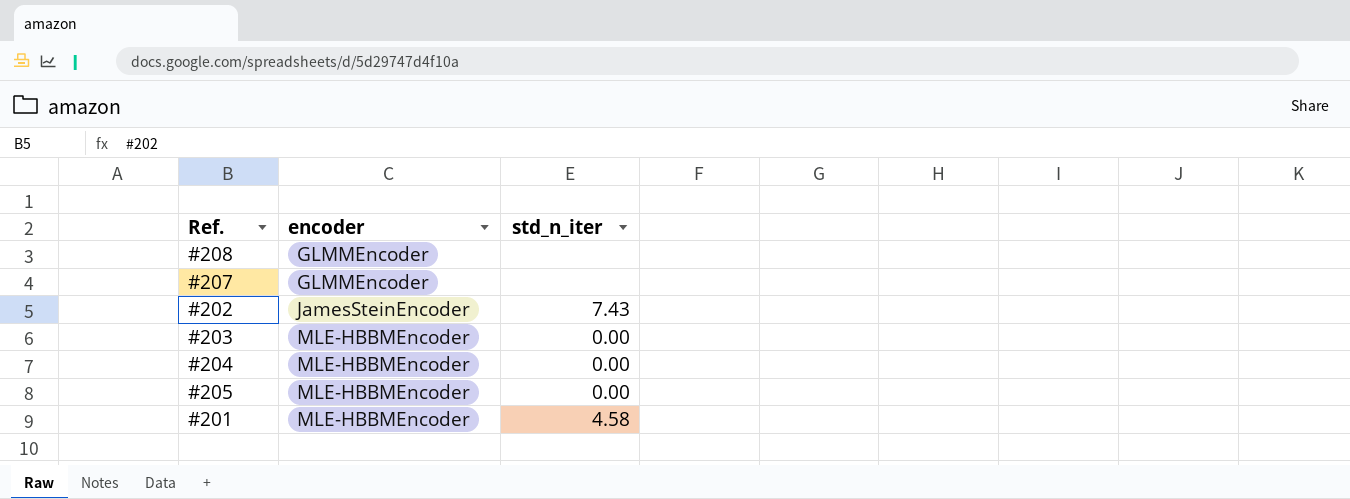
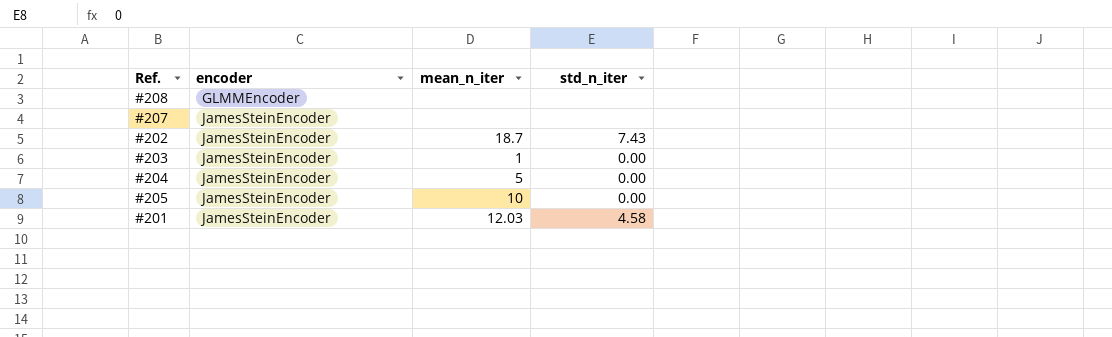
column mean_n_iter | position: none -> 3
#207 | encoder: GLMMEncoder -> JamesSteinEncoder
#203 | encoder: MLE-HBBMEncoder -> JamesSteinEncoder
#204 | encoder: MLE-HBBMEncoder -> JamesSteinEncoder
#205 | encoder: MLE-HBBMEncoder -> JamesSteinEncoder
#201 | encoder: MLE-HBBMEncoder -> JamesSteinEncoder

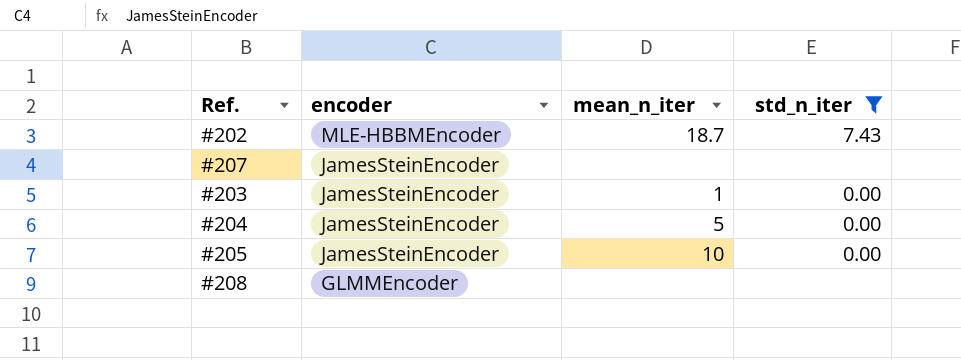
filter: none -> std_n_iter != 4.58
row order: encoder ascending -> encoder descending
#202 | encoder: JamesSteinEncoder -> MLE-HBBMEncoder

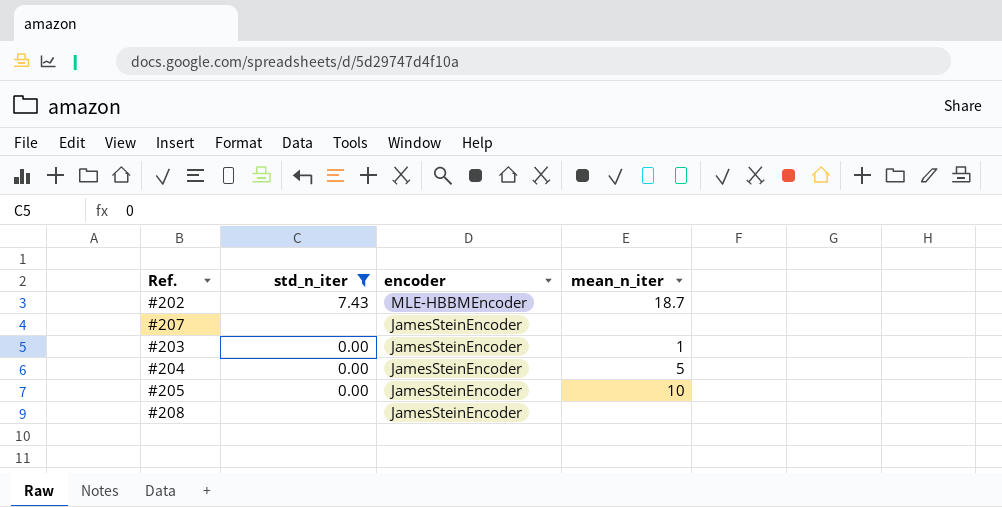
column std_n_iter | position: 4 -> 2
#208 | encoder: GLMMEncoder -> JamesSteinEncoder

